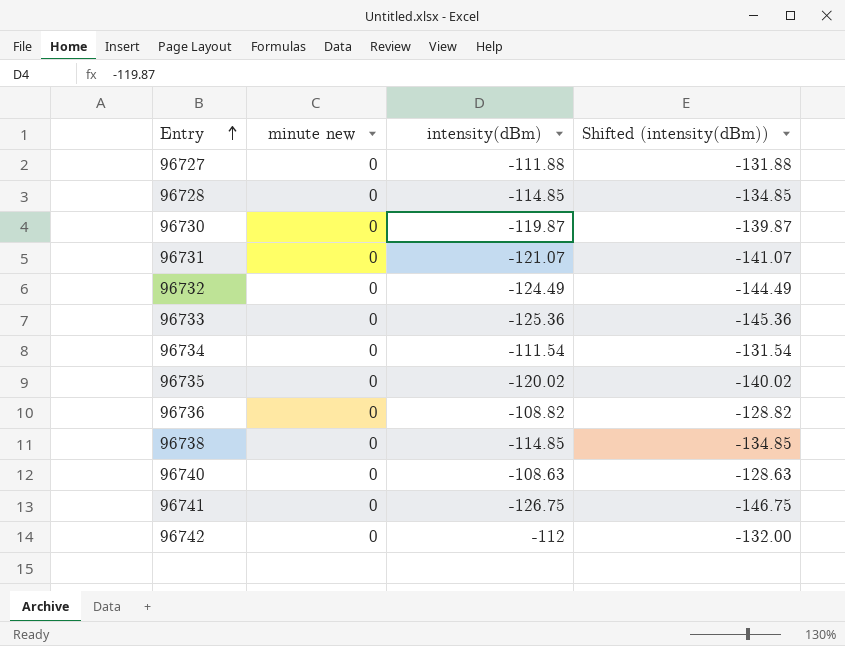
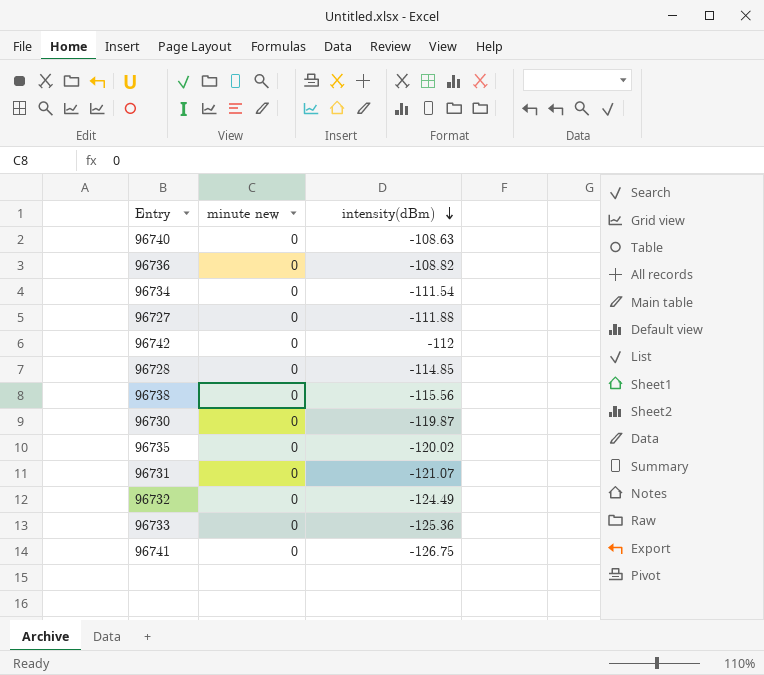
row order: Entry ascending -> intensity(dBm) descending
column Shifted (intensity(dBm)) | formula: [intensity(dBm)] - 20 -> none
96738 | intensity(dBm): -114.85 -> -115.56

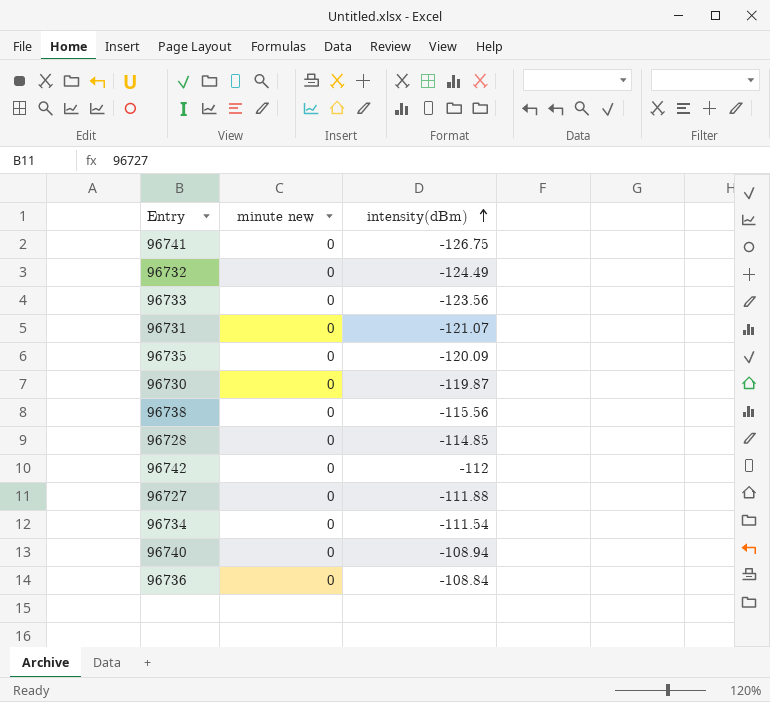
row order: intensity(dBm) descending -> intensity(dBm) ascending
96733 | intensity(dBm): -125.36 -> -123.56
96735 | intensity(dBm): -120.02 -> -120.09
96740 | intensity(dBm): -108.63 -> -108.94
96736 | intensity(dBm): -108.82 -> -108.84

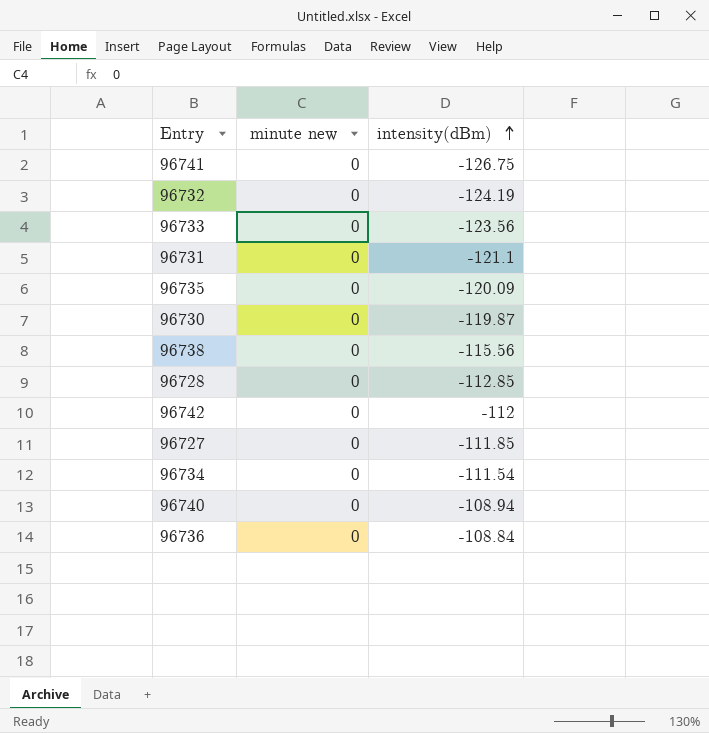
96732 | intensity(dBm): -124.49 -> -124.19
96731 | intensity(dBm): -121.07 -> -121.1
96728 | intensity(dBm): -114.85 -> -112.85
96727 | intensity(dBm): -111.88 -> -111.85

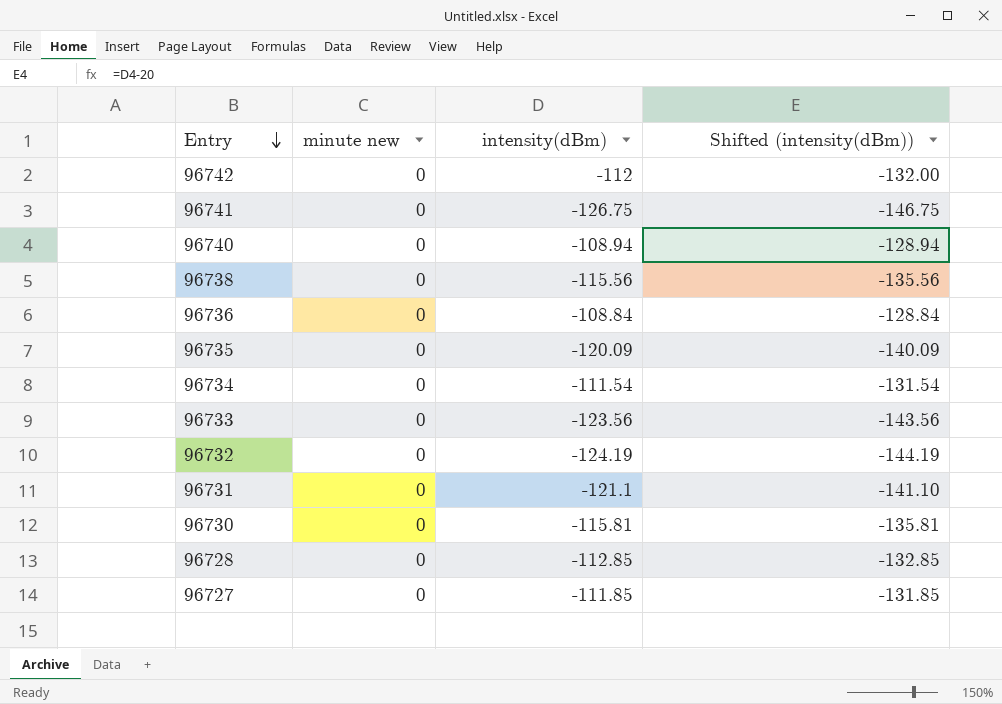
row order: intensity(dBm) ascending -> Entry descending
column Shifted (intensity(dBm)) | formula: none -> [intensity(dBm)] - 20
96730 | intensity(dBm): -119.87 -> -115.81

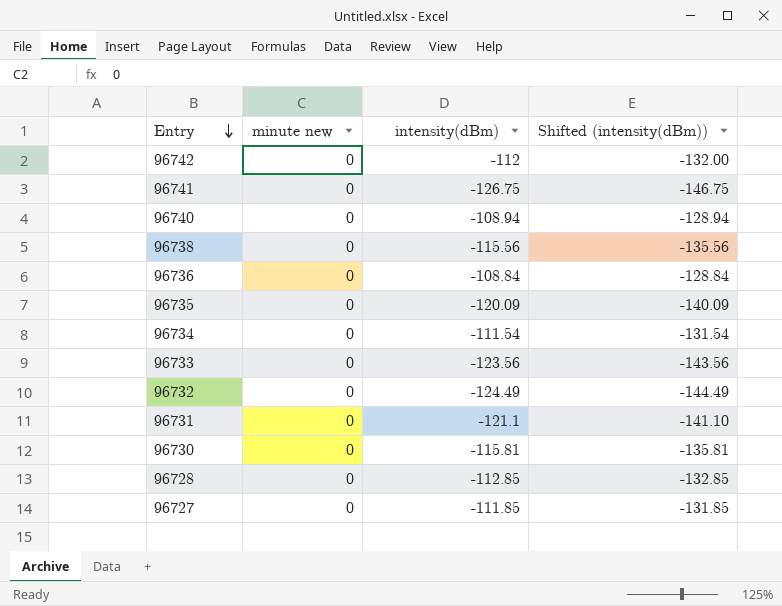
96732 | intensity(dBm): -124.19 -> -124.49
96732 | Shifted (intensity(dBm)): -144.19 -> -144.49

